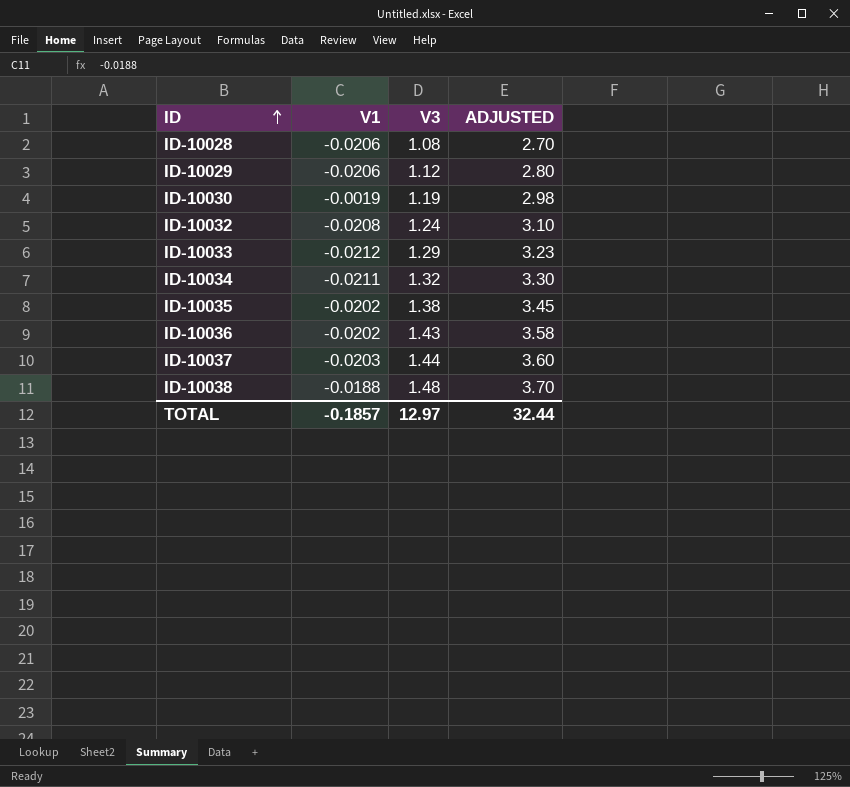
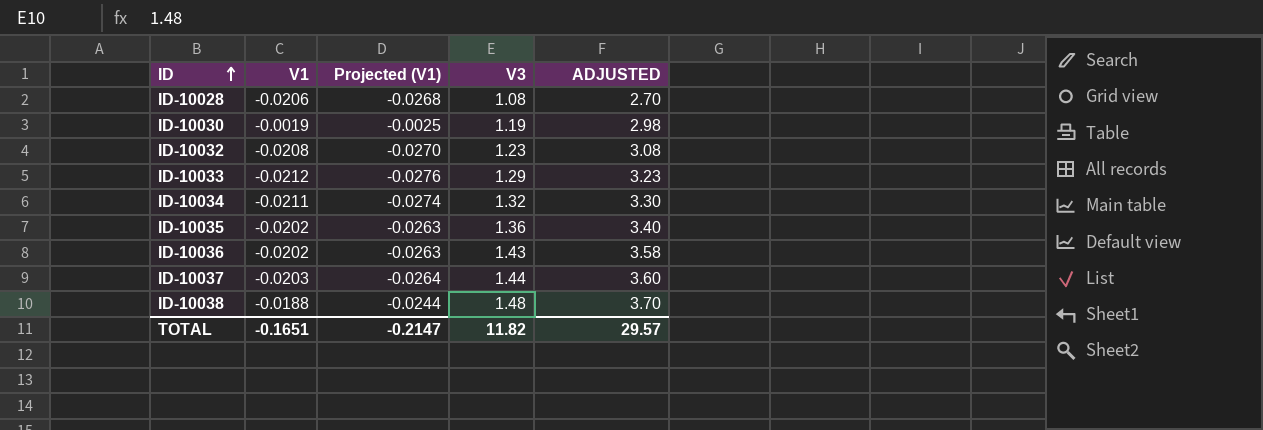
column Projected (V1) | formula: none -> [V1] * 1.3
row ID-10029: -0.0206 | 1.12 | 2.80 -> none
ID-10032 | V3: 1.24 -> 1.23
ID-10032 | ADJUSTED: 3.10 -> 3.08
ID-10035 | V3: 1.38 -> 1.36
ID-10035 | ADJUSTED: 3.45 -> 3.40
TOTAL | V1: -0.1857 -> -0.1651
TOTAL | V3: 12.97 -> 11.82
TOTAL | ADJUSTED: 32.44 -> 29.57

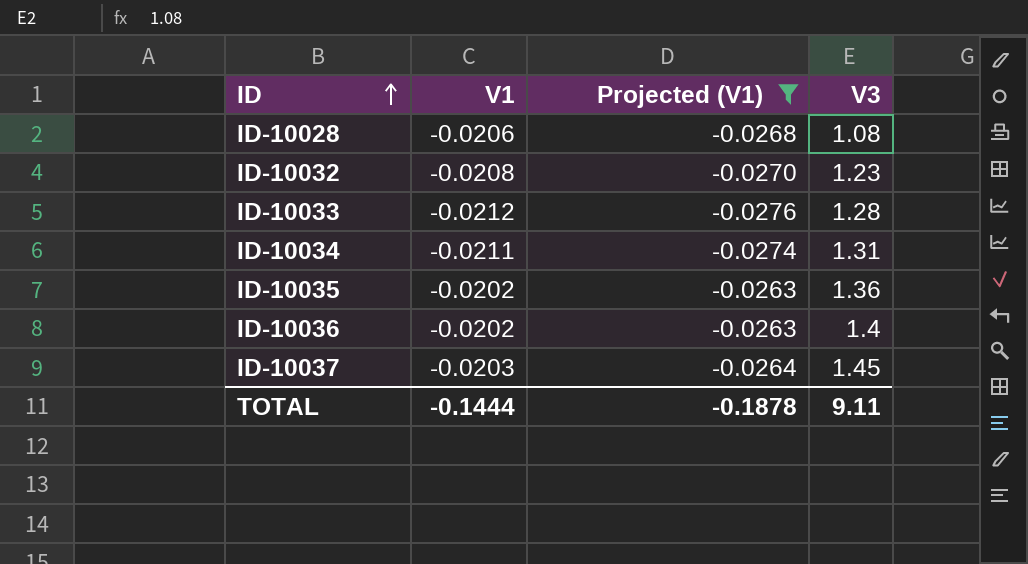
filter: none -> Projected (V1) <= -0.0263
column ADJUSTED | formula: [V3] * 2.5 -> none
ID-10033 | V3: 1.29 -> 1.28
ID-10034 | V3: 1.32 -> 1.31
ID-10036 | V3: 1.43 -> 1.4
ID-10037 | V3: 1.44 -> 1.45
TOTAL | V1: -0.1651 -> -0.1444
TOTAL | Projected (V1): -0.2147 -> -0.1878
TOTAL | V3: 11.82 -> 9.11

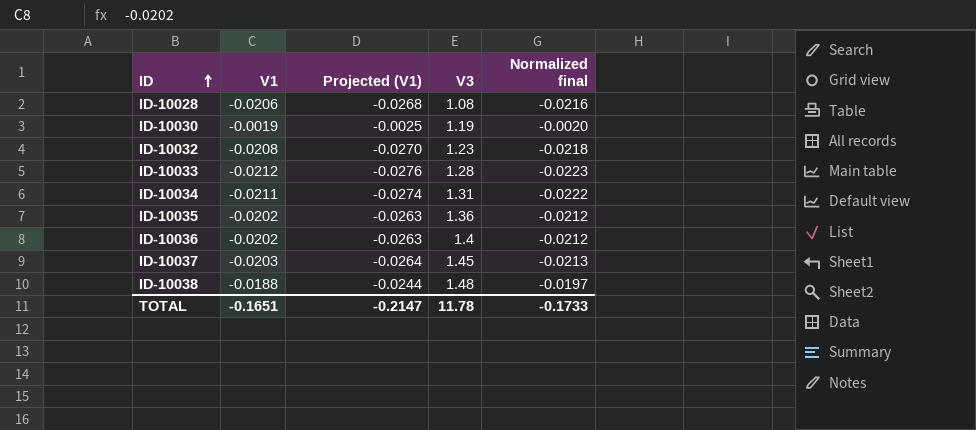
filter: Projected (V1) <= -0.0263 -> none
column Normalized final | formula: none -> [V1] * 1.05
TOTAL | V1: -0.1444 -> -0.1651
TOTAL | Projected (V1): -0.1878 -> -0.2147
TOTAL | V3: 9.11 -> 11.78

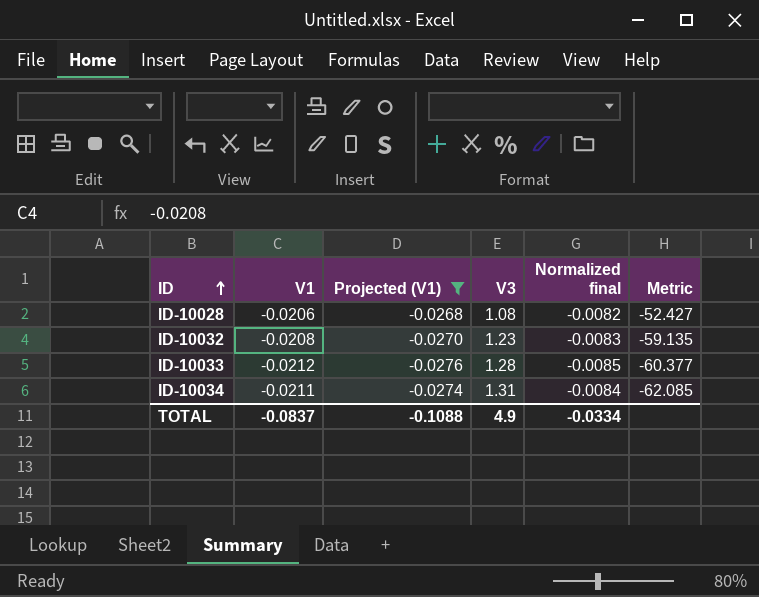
filter: none -> Projected (V1) <= -0.0268
column Normalized final | formula: [V1] * 1.05 -> [V1] * 0.4
column Metric | formula: none -> [V3] / [V1]
TOTAL | V1: -0.1651 -> -0.0837
TOTAL | Projected (V1): -0.2147 -> -0.1088
TOTAL | V3: 11.78 -> 4.9
TOTAL | Normalized final: -0.1733 -> -0.0334

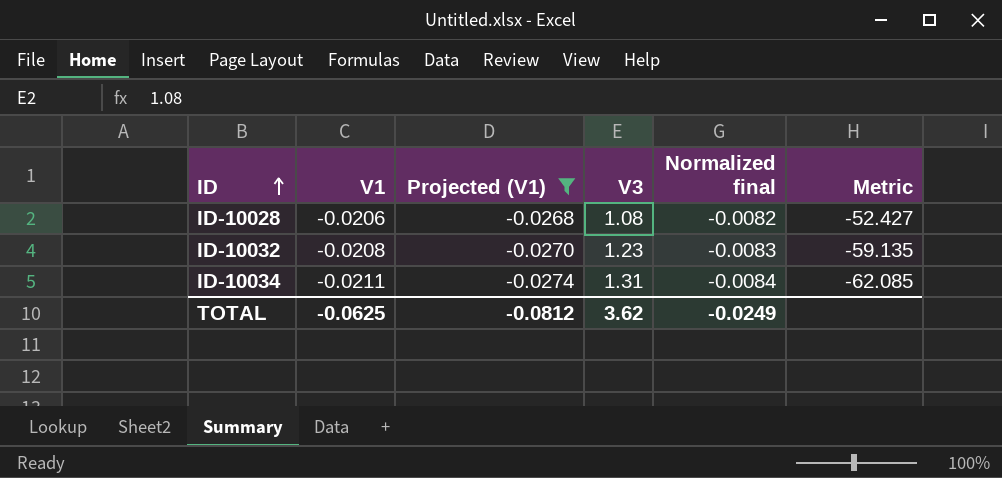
row ID-10033: -0.0212 | -0.0276 | 1.28 | -0.0085 | -60.377 -> none
TOTAL | V1: -0.0837 -> -0.0625
TOTAL | Projected (V1): -0.1088 -> -0.0812
TOTAL | V3: 4.9 -> 3.62
TOTAL | Normalized final: -0.0334 -> -0.0249

